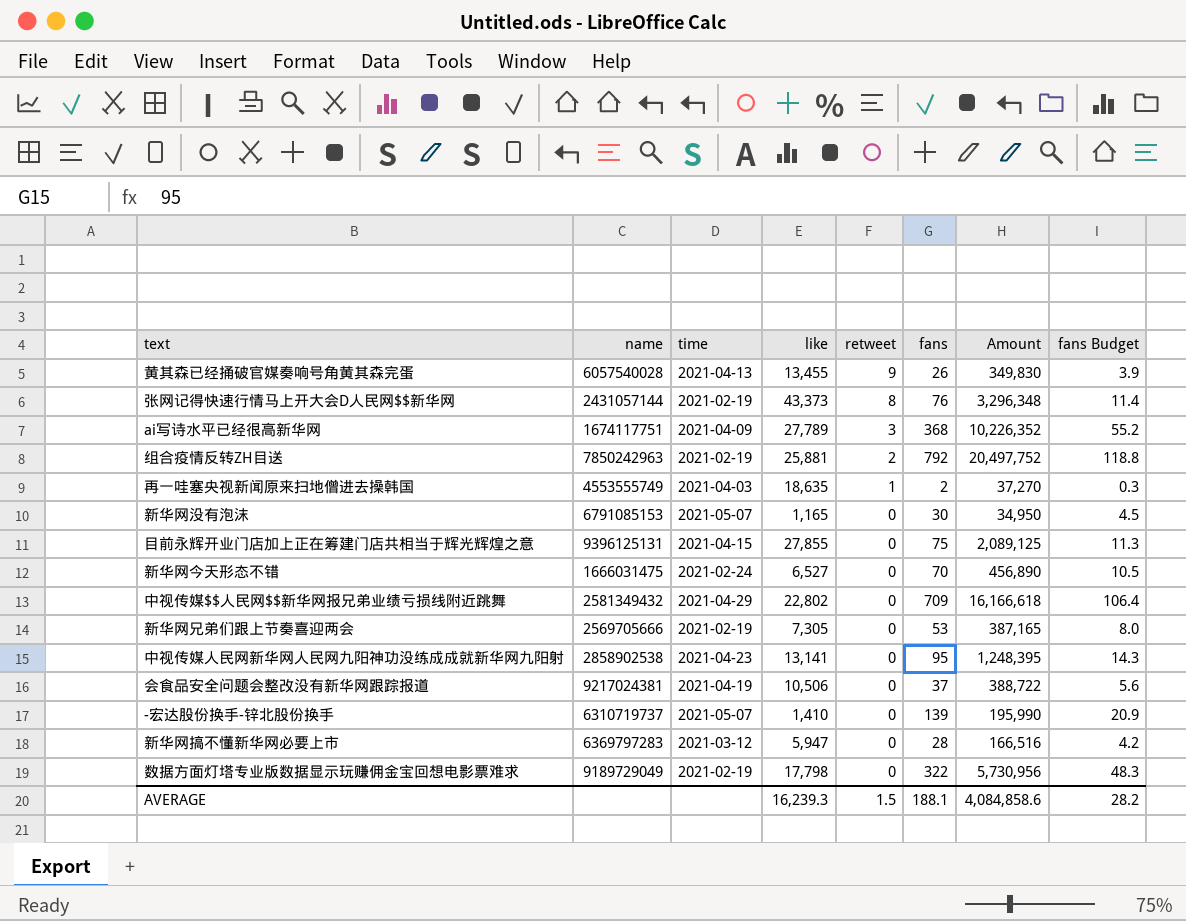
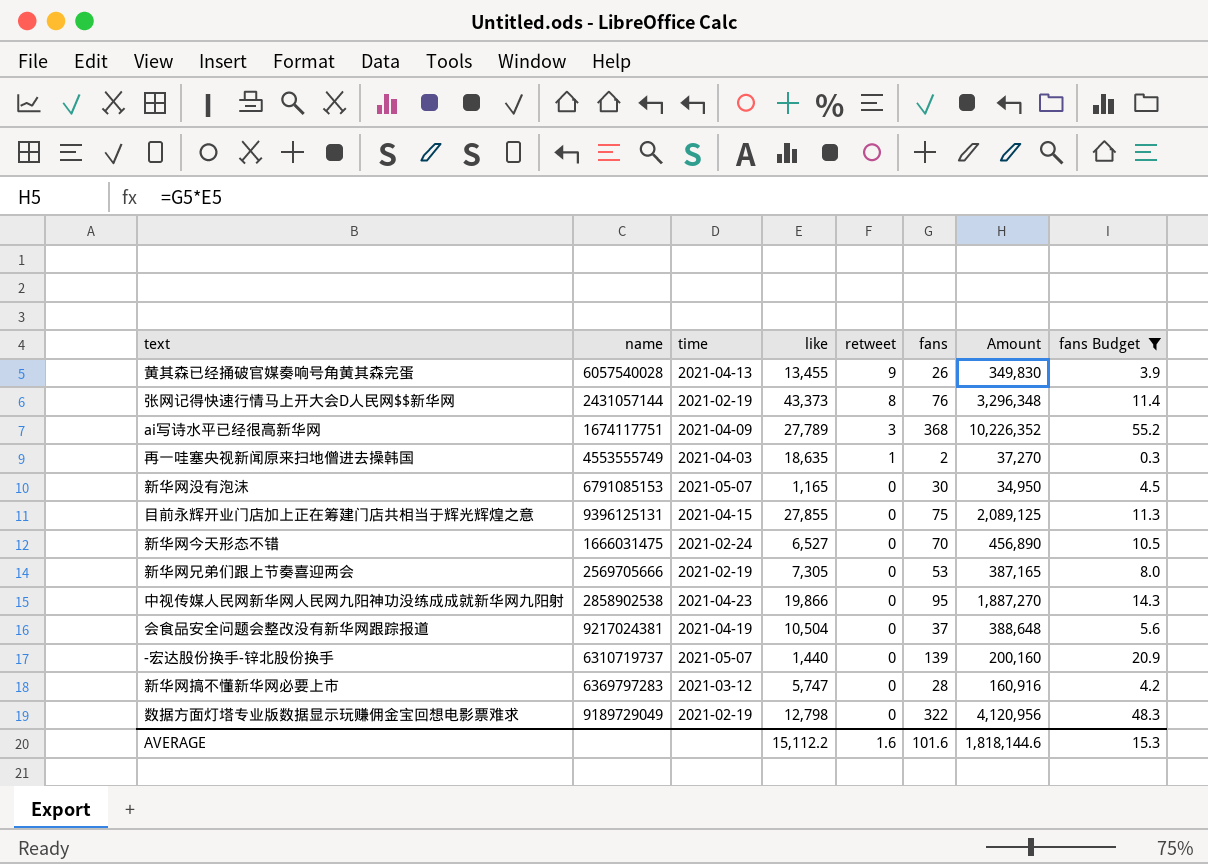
filter: none -> fans Budget <= 55.2
中视传媒人民网新华网人民网九阳神功没练成成就新华网九阳射 | like: 13,141 -> 19,866
中视传媒人民网新华网人民网九阳神功没练成成就新华网九阳射 | Amount: 1,248,395 -> 1,887,270
会食品安全问题会整改没有新华网跟踪报道 | like: 10,506 -> 10,504
会食品安全问题会整改没有新华网跟踪报道 | Amount: 388,722 -> 388,648
-宏达股份换手-锌北股份换手 | like: 1,410 -> 1,440
-宏达股份换手-锌北股份换手 | Amount: 195,990 -> 200,160
新华网搞不懂新华网必要上市 | like: 5,947 -> 5,747
新华网搞不懂新华网必要上市 | Amount: 166,516 -> 160,916
数据方面灯塔专业版数据显示玩赚佣金宝回想电影票难求 | like: 17,798 -> 12,798
数据方面灯塔专业版数据显示玩赚佣金宝回想电影票难求 | Amount: 5,730,956 -> 4,120,956
AVERAGE | like: 16,239.3 -> 15,112.2
AVERAGE | retweet: 1.5 -> 1.6
AVERAGE | fans: 188.1 -> 101.6
AVERAGE | Amount: 4,084,858.6 -> 1,818,144.6
AVERAGE | fans Budget: 28.2 -> 15.3

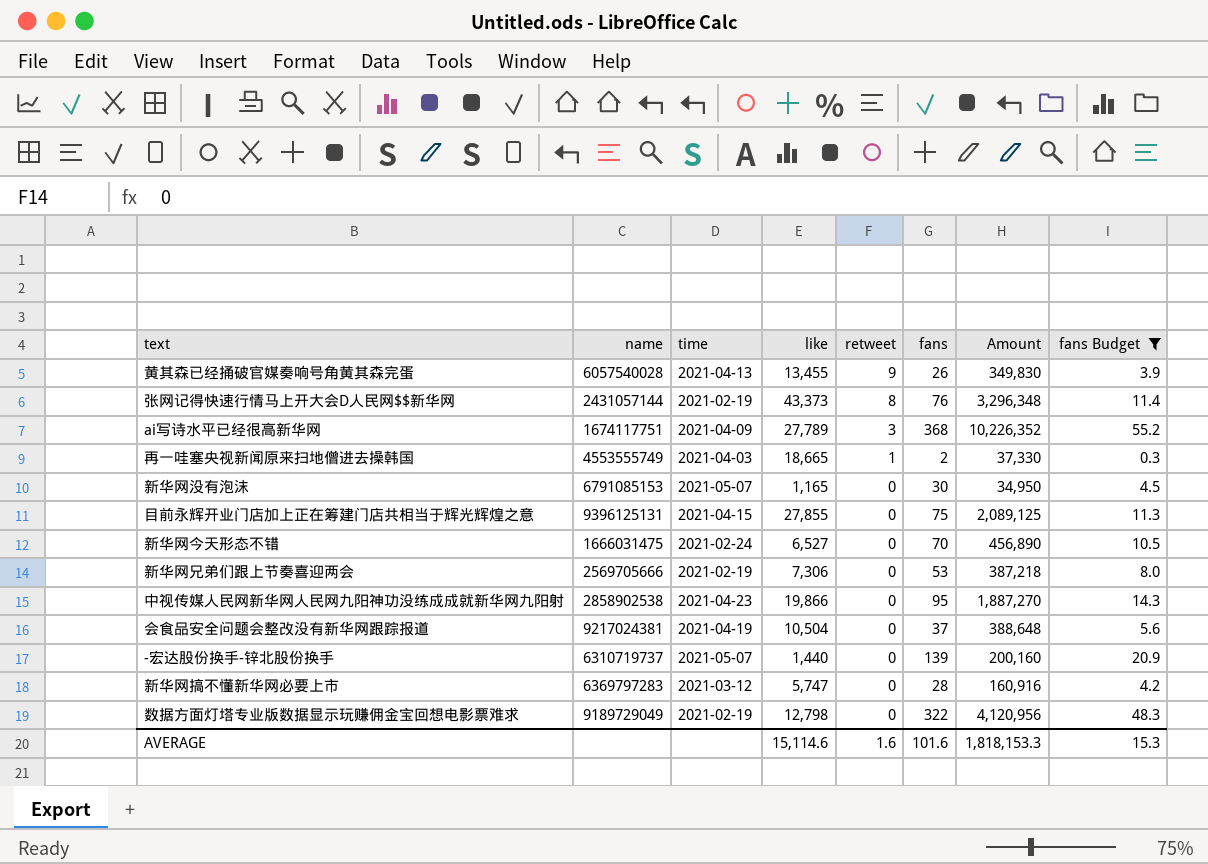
再一哇塞央视新闻原来扫地僧进去操韩国 | like: 18,635 -> 18,665
再一哇塞央视新闻原来扫地僧进去操韩国 | Amount: 37,270 -> 37,330
新华网兄弟们跟上节奏喜迎两会 | like: 7,305 -> 7,306
新华网兄弟们跟上节奏喜迎两会 | Amount: 387,165 -> 387,218
AVERAGE | like: 15,112.2 -> 15,114.6
AVERAGE | Amount: 1,818,144.6 -> 1,818,153.3

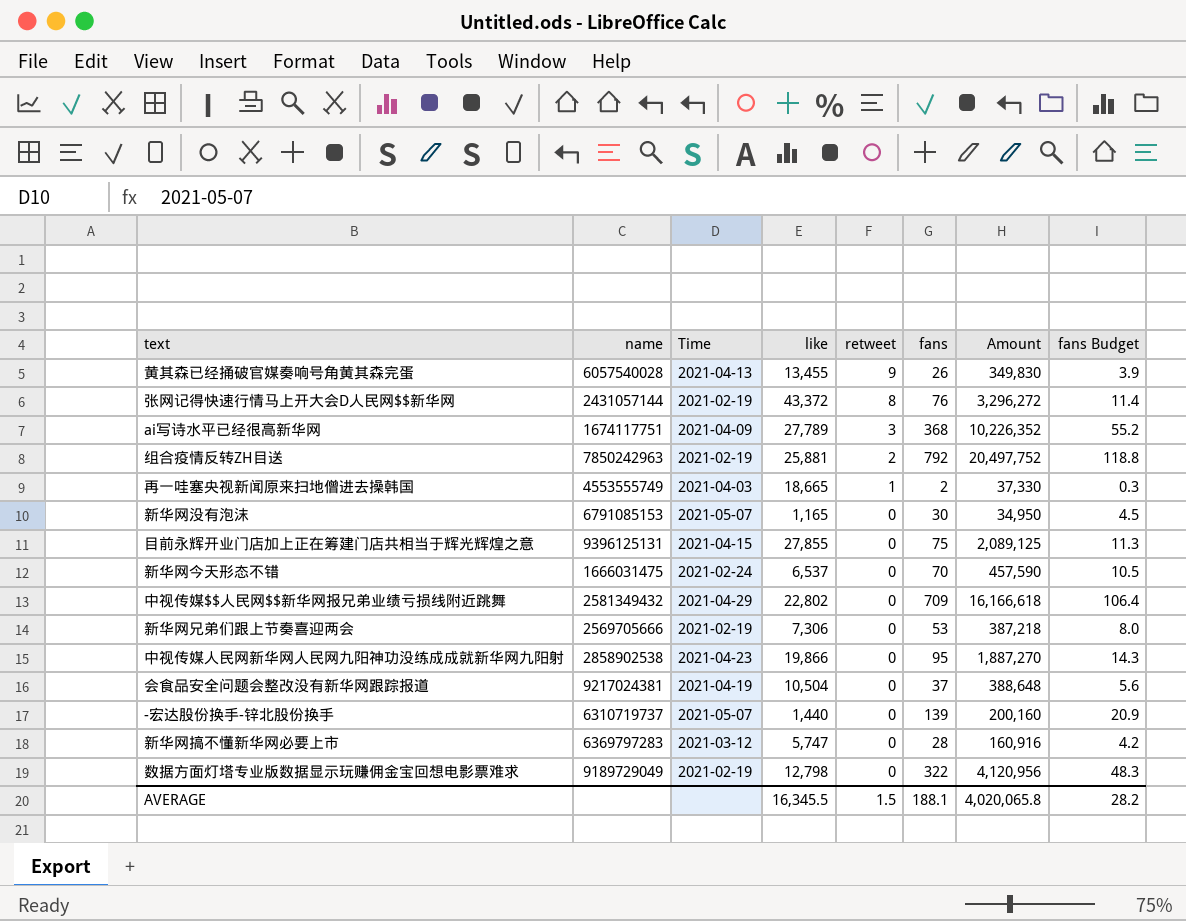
filter: fans Budget <= 55.2 -> none
column name: time -> Time
张网记得快速行情马上开大会D人民网$$新华网 | like: 43,373 -> 43,372
张网记得快速行情马上开大会D人民网$$新华网 | Amount: 3,296,348 -> 3,296,272
新华网今天形态不错 | like: 6,527 -> 6,537
新华网今天形态不错 | Amount: 456,890 -> 457,590
AVERAGE | like: 15,114.6 -> 16,345.5
AVERAGE | retweet: 1.6 -> 1.5
AVERAGE | fans: 101.6 -> 188.1
AVERAGE | Amount: 1,818,153.3 -> 4,020,065.8
AVERAGE | fans Budget: 15.3 -> 28.2

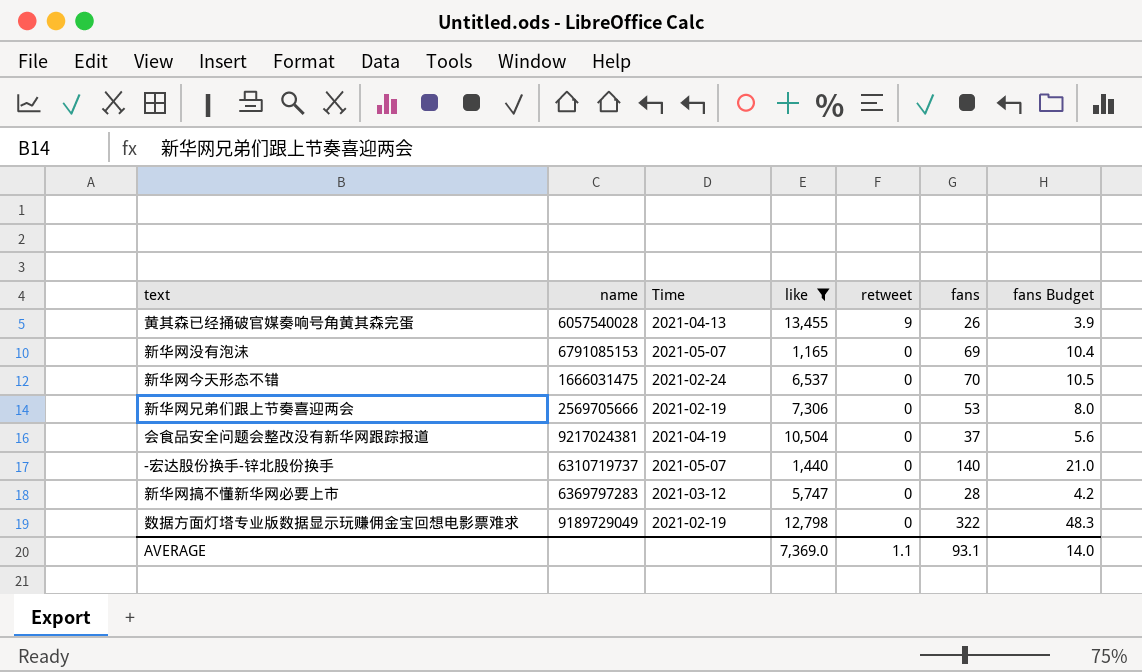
filter: none -> like <= 13,455
column Amount | formula: [like] * [fans] -> none
新华网没有泡沫 | fans: 30 -> 69
新华网没有泡沫 | fans Budget: 4.5 -> 10.4
-宏达股份换手-锌北股份换手 | fans: 139 -> 140
-宏达股份换手-锌北股份换手 | fans Budget: 20.9 -> 21.0
AVERAGE | like: 16,345.5 -> 7,369.0
AVERAGE | retweet: 1.5 -> 1.1
AVERAGE | fans: 188.1 -> 93.1
AVERAGE | fans Budget: 28.2 -> 14.0

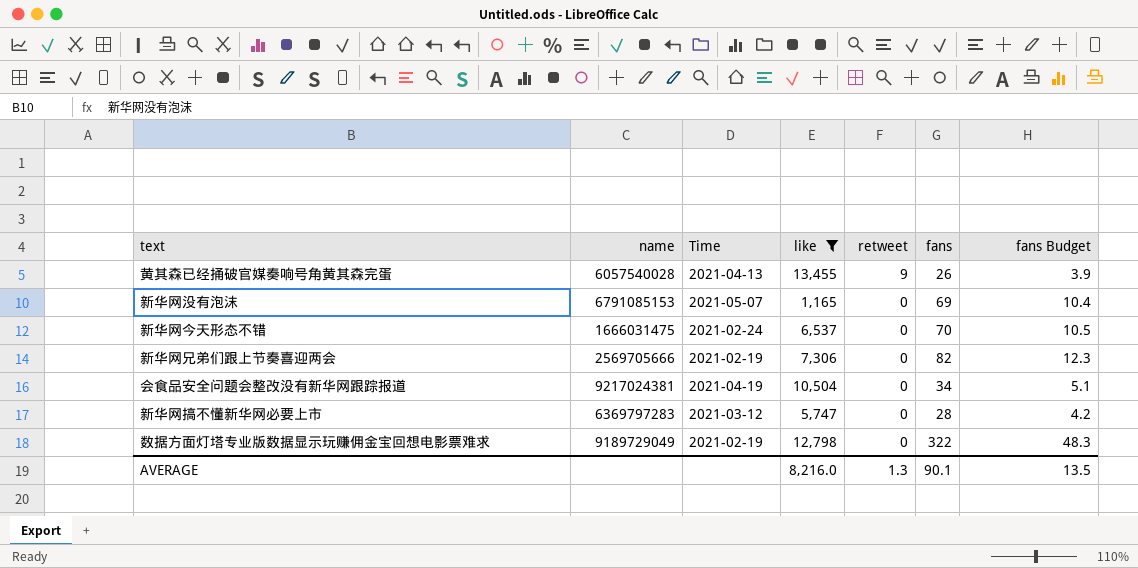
row -宏达股份换手-锌北股份换手: 6310719737 | 2021-05-07 | 1,440 | 0 | 140 | 21.0 -> none
新华网兄弟们跟上节奏喜迎两会 | fans: 53 -> 82
新华网兄弟们跟上节奏喜迎两会 | fans Budget: 8.0 -> 12.3
会食品安全问题会整改没有新华网跟踪报道 | fans: 37 -> 34
会食品安全问题会整改没有新华网跟踪报道 | fans Budget: 5.6 -> 5.1
AVERAGE | like: 7,369.0 -> 8,216.0
AVERAGE | retweet: 1.1 -> 1.3
AVERAGE | fans: 93.1 -> 90.1
AVERAGE | fans Budget: 14.0 -> 13.5

